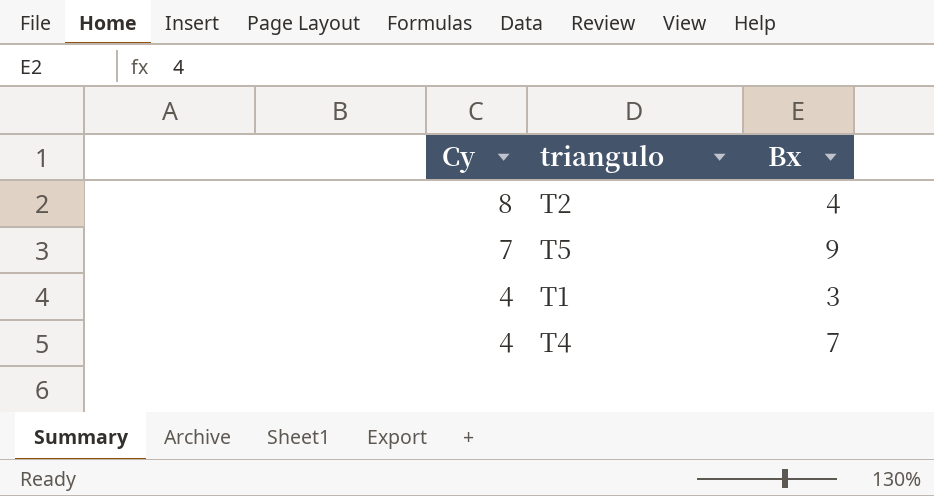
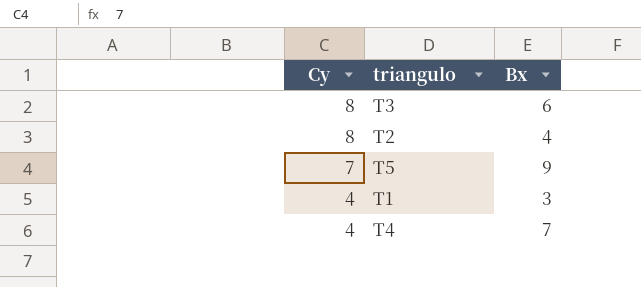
row T3: none -> 8 | 6

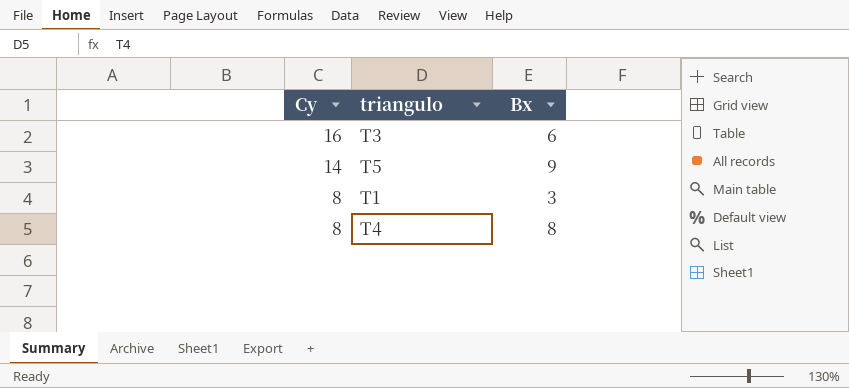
row T2: 8 | 4 -> none
T3 | Cy: 8 -> 16
T5 | Cy: 7 -> 14
T1 | Cy: 4 -> 8
T4 | Cy: 4 -> 8
T4 | Bx: 7 -> 8

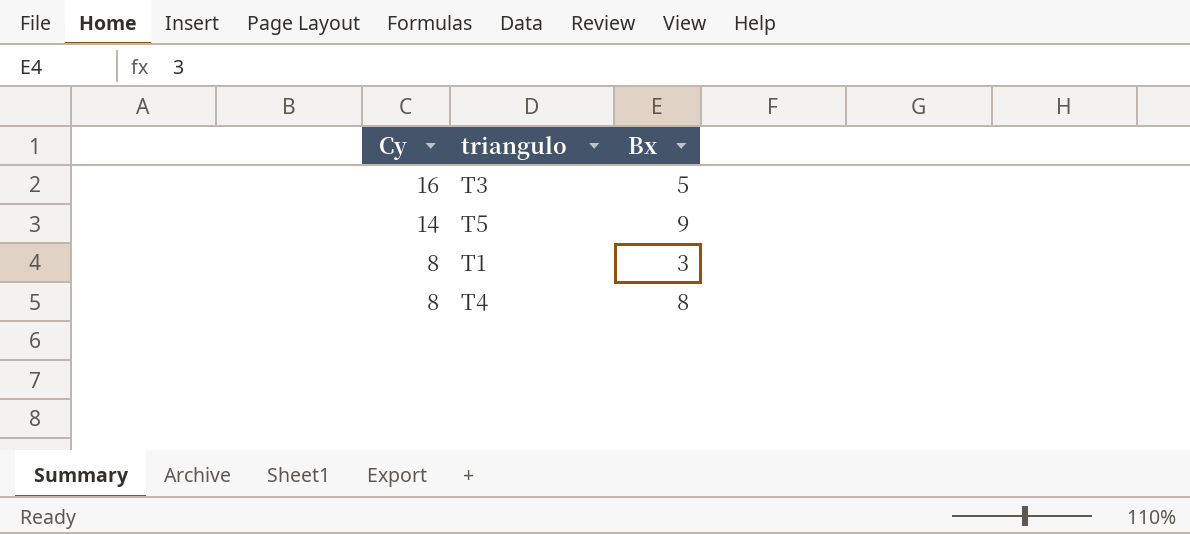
T3 | Bx: 6 -> 5

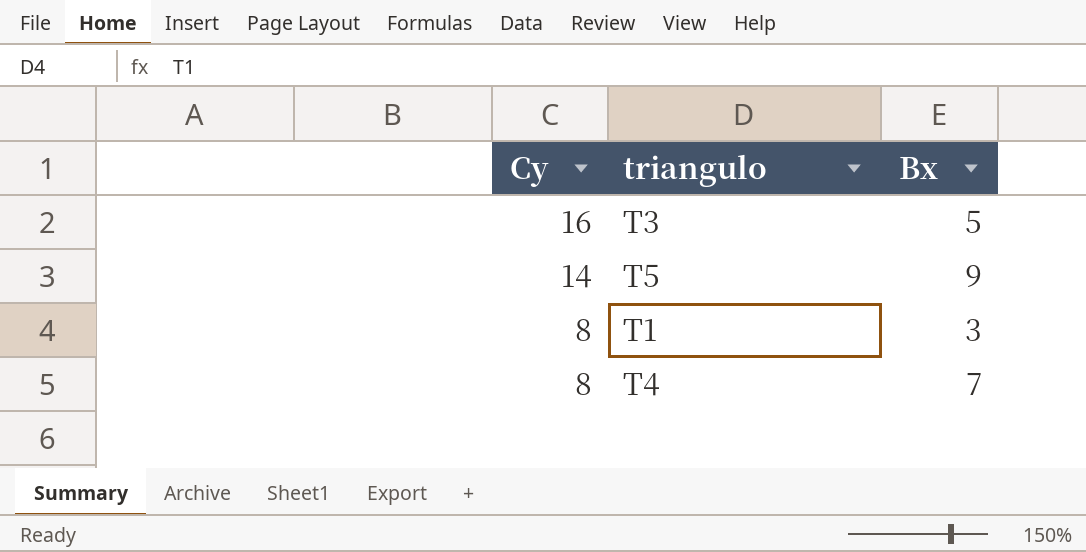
T4 | Bx: 8 -> 7

